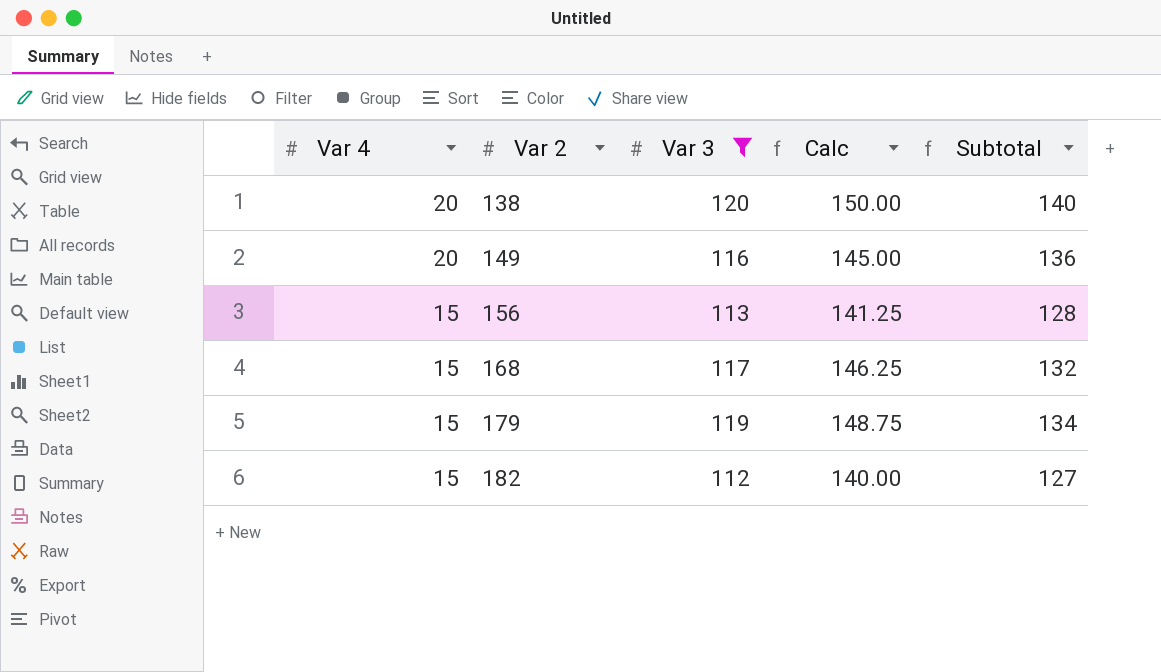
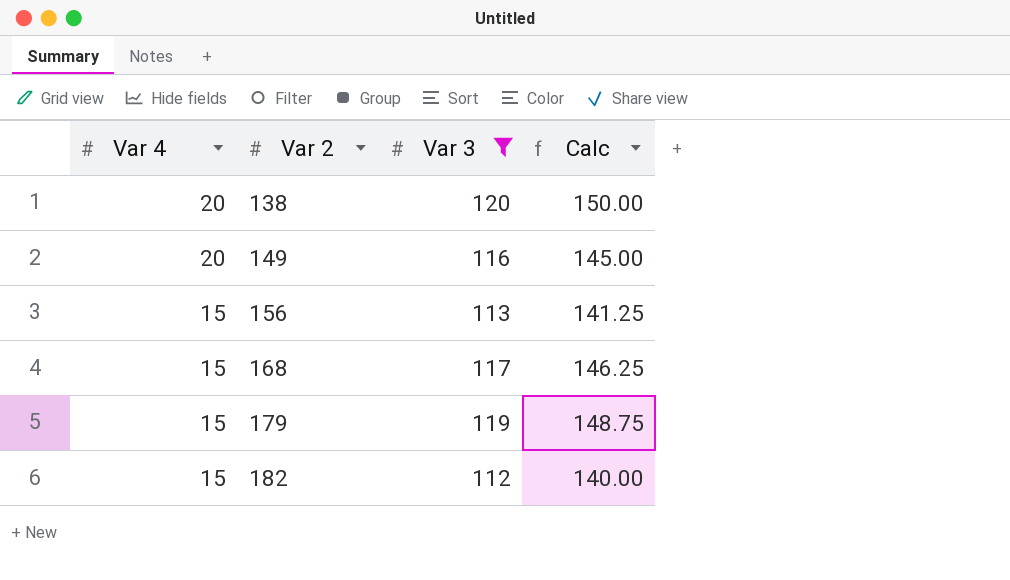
column Subtotal | formula: [Var 4] + [Var 3] -> none

